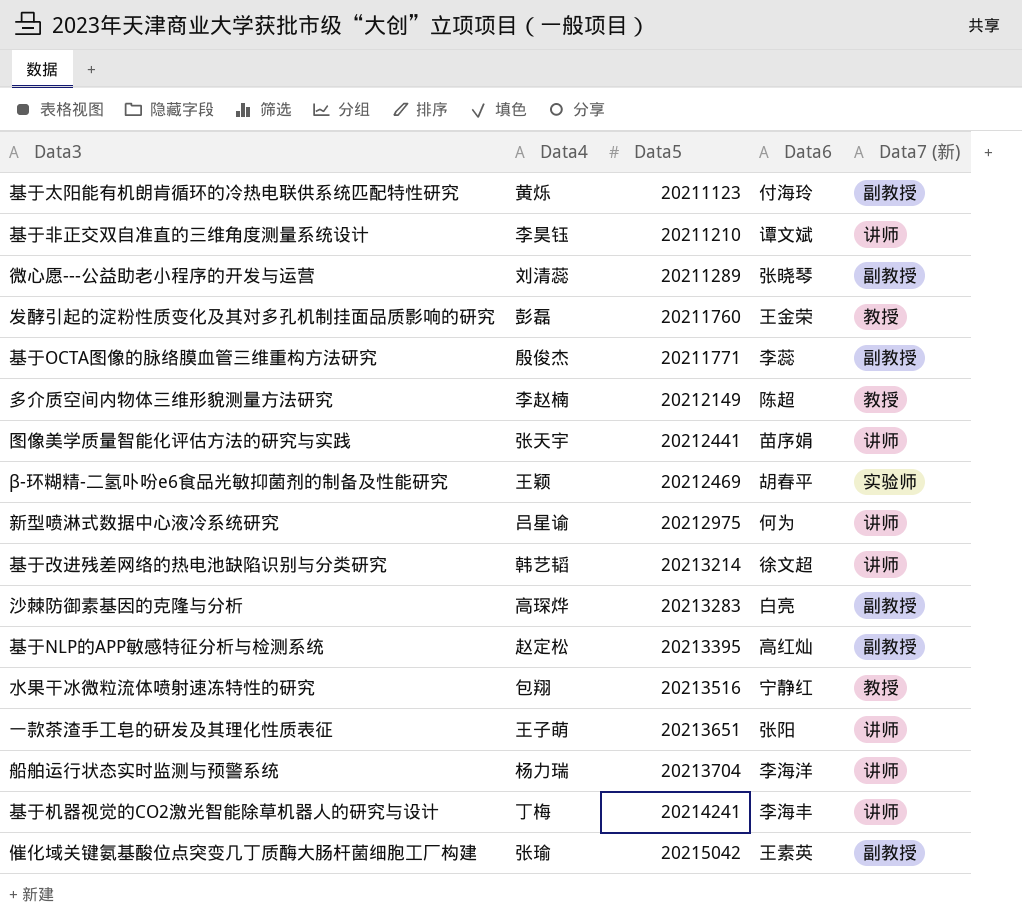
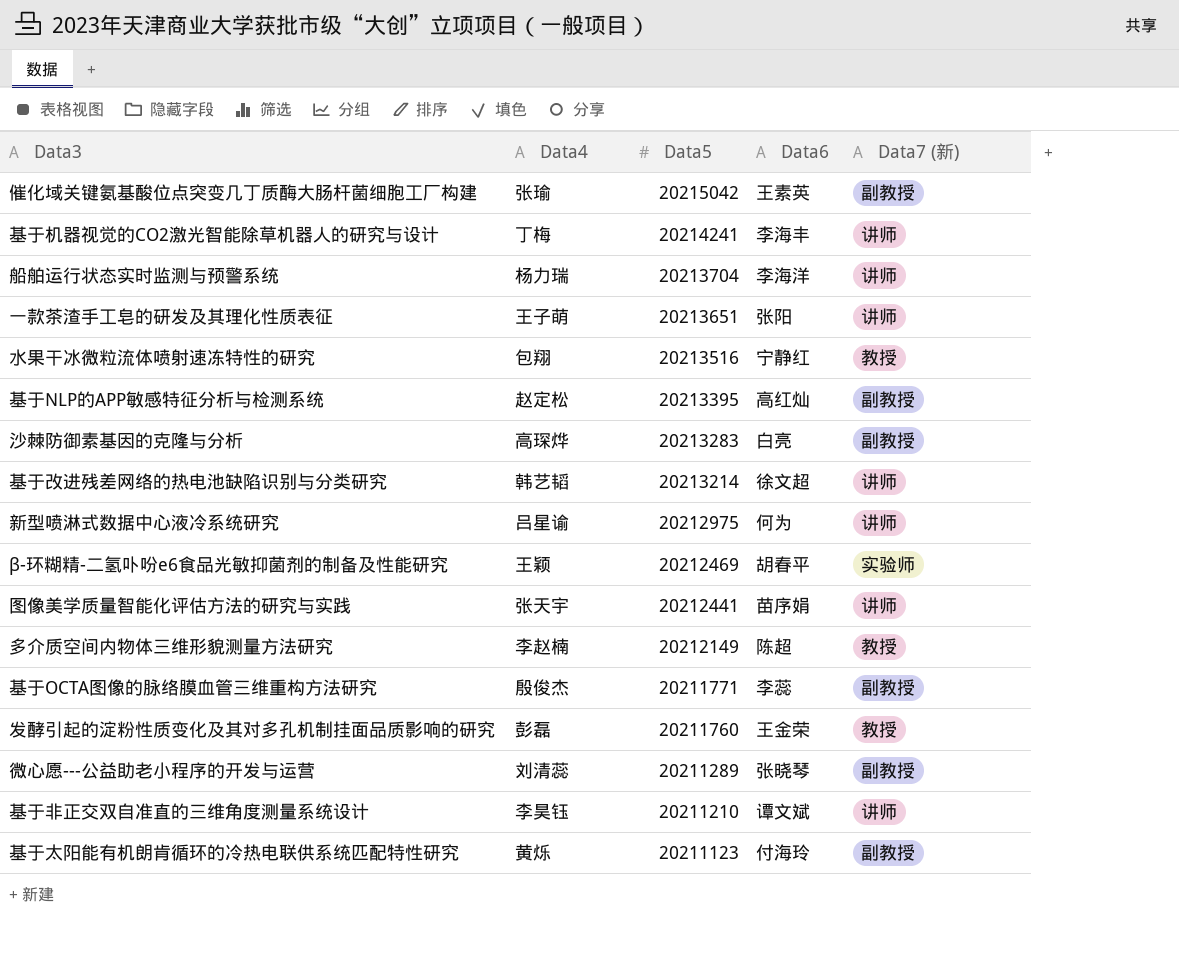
row order: Data5 ascending -> Data5 descending

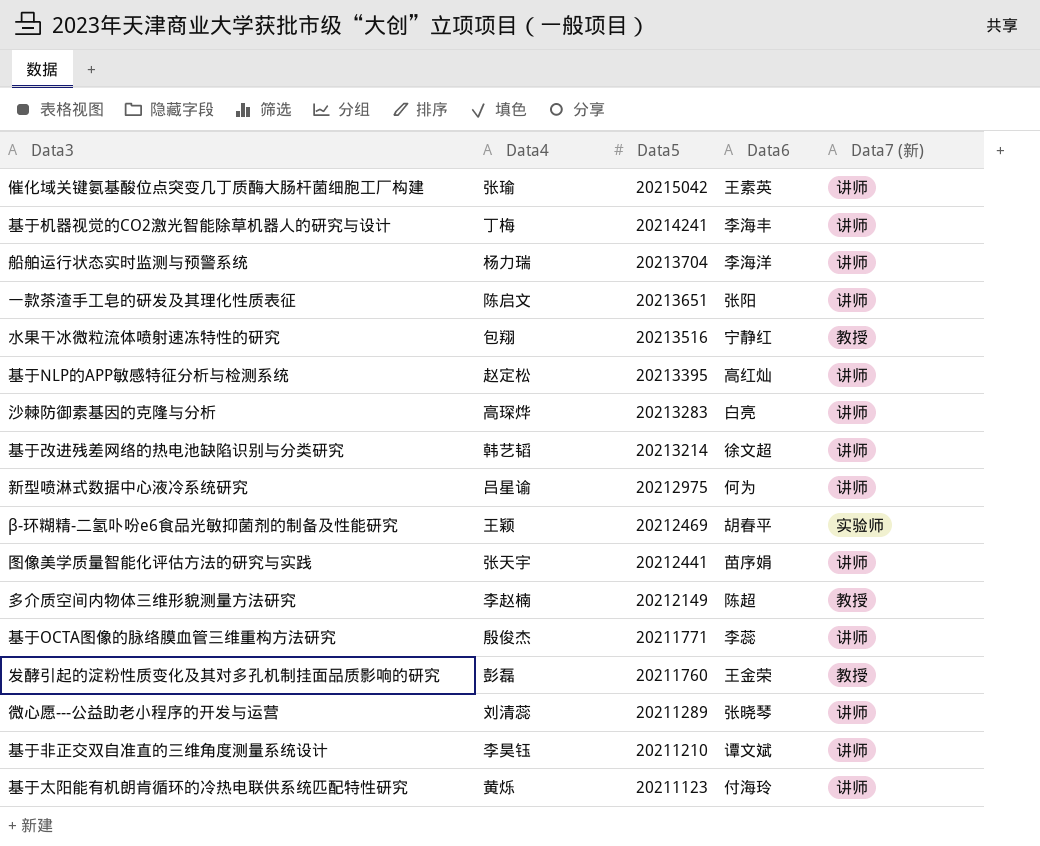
催化域关键氨基酸位点突变几丁质酶大肠杆菌细胞工厂构建 | Data7 (新): 副教授 -> 讲师
一款茶渣手工皂的研发及其理化性质表征 | Data4: 王子萌 -> 陈启文
基于NLP的APP敏感特征分析与检测系统 | Data7 (新): 副教授 -> 讲师
沙棘防御素基因的克隆与分析 | Data7 (新): 副教授 -> 讲师
基于OCTA图像的脉络膜血管三维重构方法研究 | Data7 (新): 副教授 -> 讲师
微心愿---公益助老小程序的开发与运营 | Data7 (新): 副教授 -> 讲师
基于太阳能有机朗肯循环的冷热电联供系统匹配特性研究 | Data7 (新): 副教授 -> 讲师

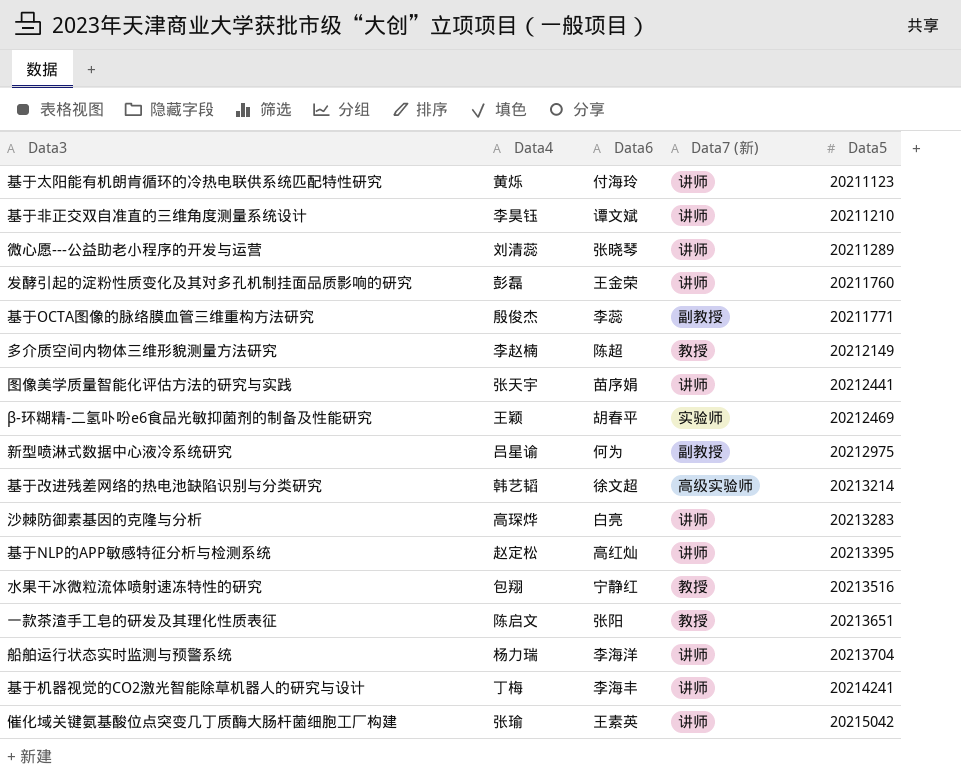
row order: Data5 descending -> Data5 ascending
column Data5 | position: 3 -> 5
发酵引起的淀粉性质变化及其对多孔机制挂面品质影响的研究 | Data7 (新): 教授 -> 讲师
基于OCTA图像的脉络膜血管三维重构方法研究 | Data7 (新): 讲师 -> 副教授
新型喷淋式数据中心液冷系统研究 | Data7 (新): 讲师 -> 副教授
基于改进残差网络的热电池缺陷识别与分类研究 | Data7 (新): 讲师 -> 高级实验师
一款茶渣手工皂的研发及其理化性质表征 | Data7 (新): 讲师 -> 教授

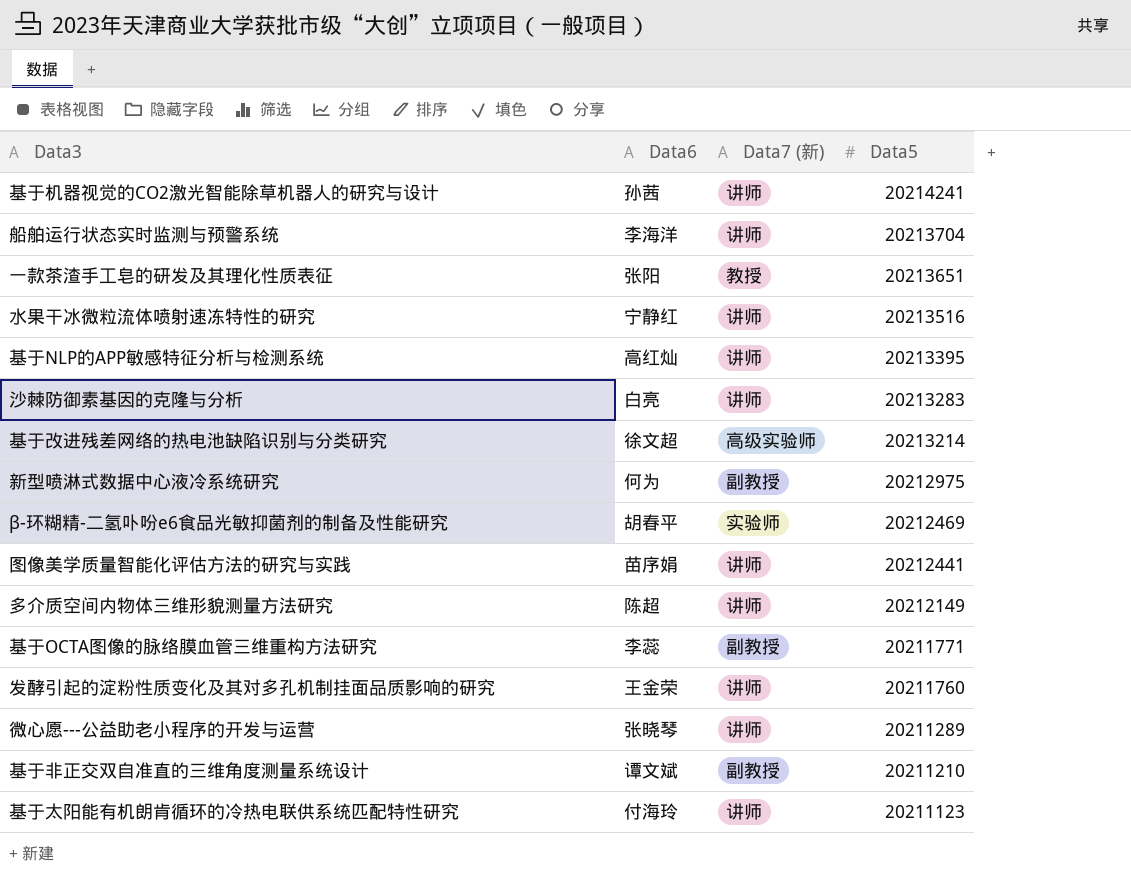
row order: Data5 ascending -> Data5 descending
column Data4 | position: 2 -> none
row 催化域关键氨基酸位点突变几丁质酶大肠杆菌细胞工厂构建: 张瑜 | 王素英 | 讲师 | 20215042 -> none
基于机器视觉的CO2激光智能除草机器人的研究与设计 | Data6: 李海丰 -> 孙茜
水果干冰微粒流体喷射速冻特性的研究 | Data7 (新): 教授 -> 讲师
多介质空间内物体三维形貌测量方法研究 | Data7 (新): 教授 -> 讲师
基于非正交双自准直的三维角度测量系统设计 | Data7 (新): 讲师 -> 副教授

